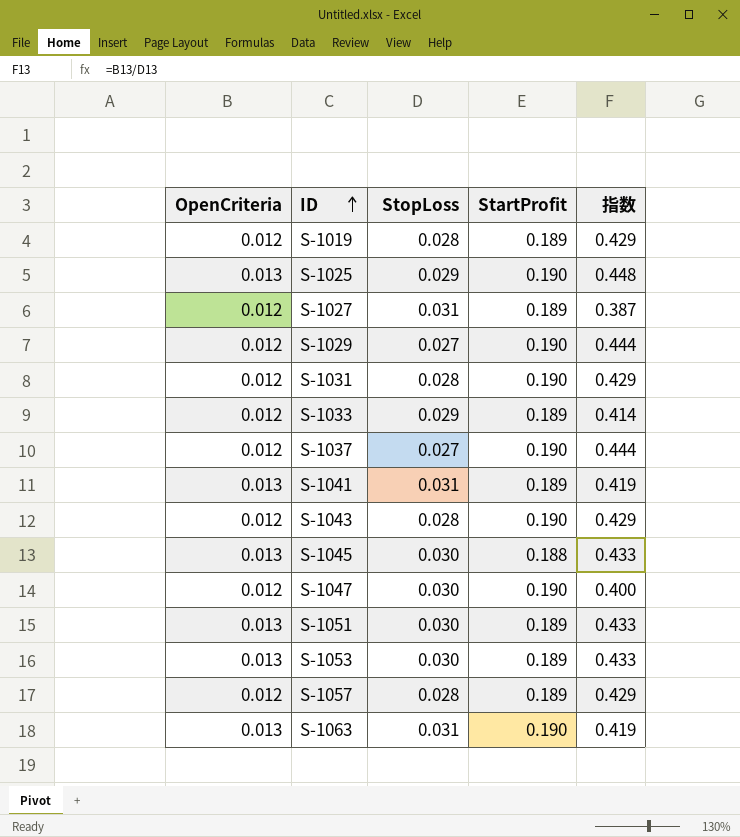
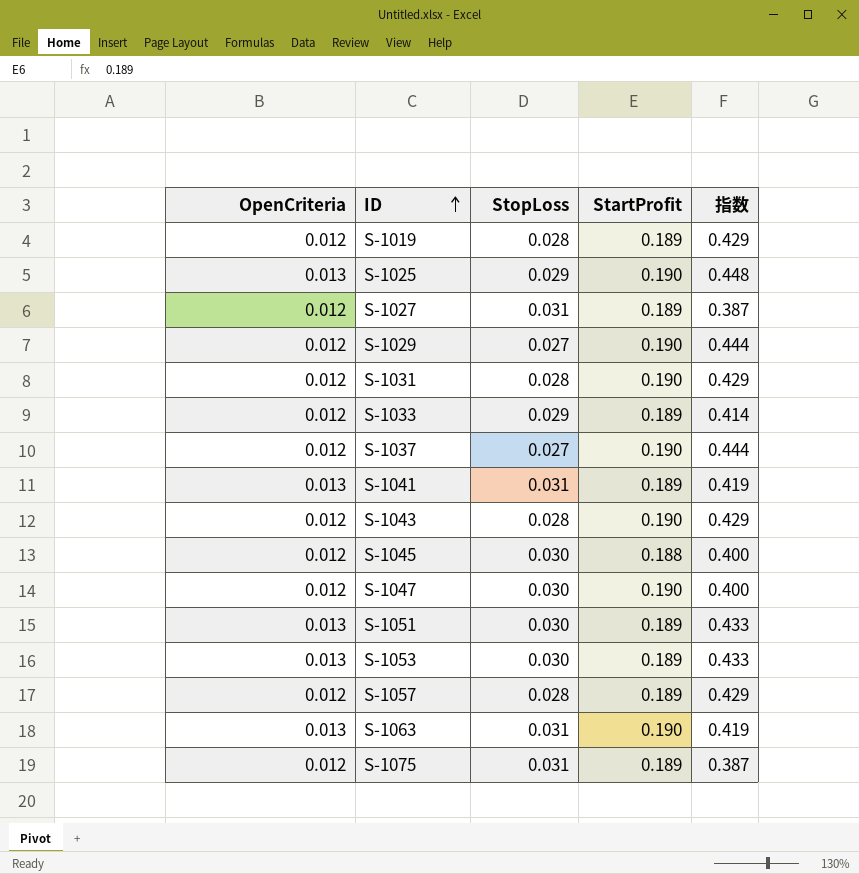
S-1045 | OpenCriteria: 0.013 -> 0.012
S-1045 | 指数: 0.433 -> 0.400
row S-1075: none -> 0.012 | 0.031 | 0.189 | 0.387

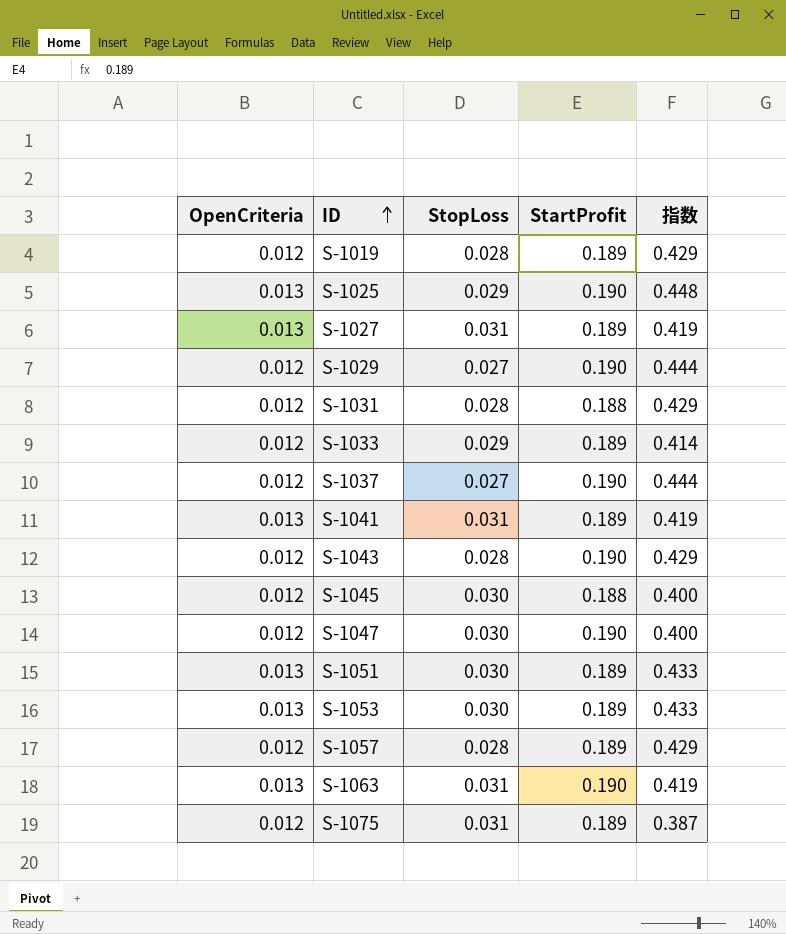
S-1027 | OpenCriteria: 0.012 -> 0.013
S-1027 | 指数: 0.387 -> 0.419
S-1031 | StartProfit: 0.190 -> 0.188

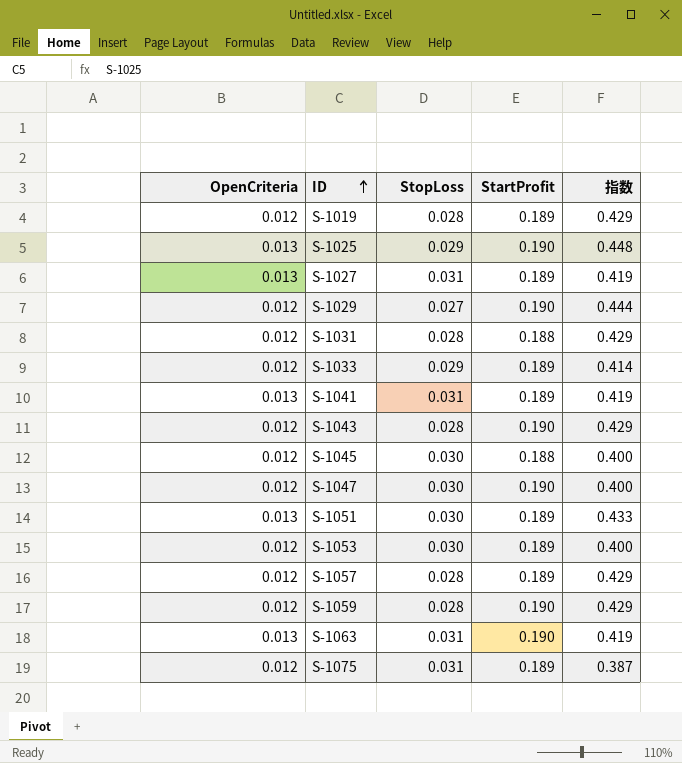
row S-1037: 0.012 | 0.027 | 0.190 | 0.444 -> none
S-1053 | OpenCriteria: 0.013 -> 0.012
S-1053 | 指数: 0.433 -> 0.400
row S-1059: none -> 0.012 | 0.028 | 0.190 | 0.429

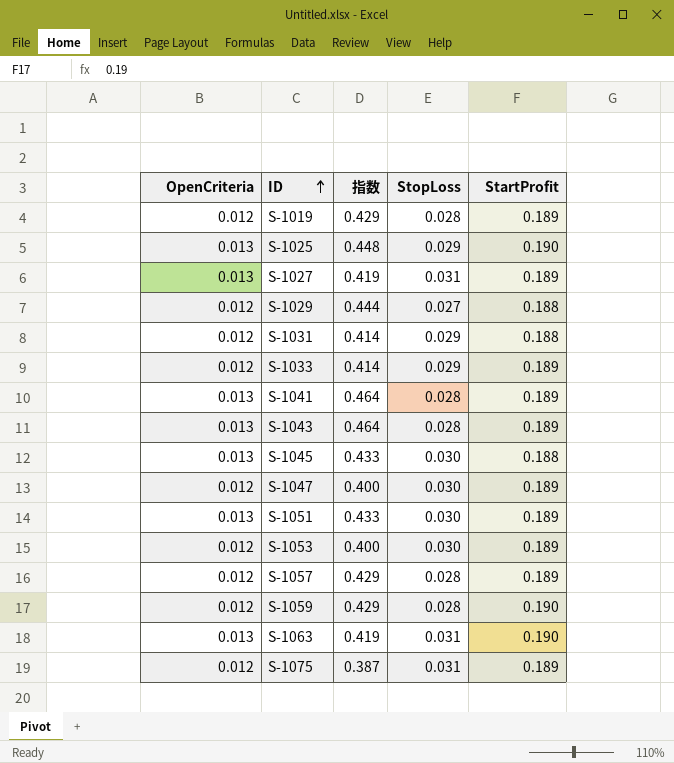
column 指数 | position: 5 -> 3
S-1029 | StartProfit: 0.190 -> 0.188
S-1031 | 指数: 0.429 -> 0.414
S-1031 | StopLoss: 0.028 -> 0.029
S-1041 | 指数: 0.419 -> 0.464
S-1041 | StopLoss: 0.031 -> 0.028
S-1043 | OpenCriteria: 0.012 -> 0.013
S-1043 | 指数: 0.429 -> 0.464
S-1043 | StartProfit: 0.190 -> 0.189
S-1045 | OpenCriteria: 0.012 -> 0.013
S-1045 | 指数: 0.400 -> 0.433
S-1047 | StartProfit: 0.190 -> 0.189

